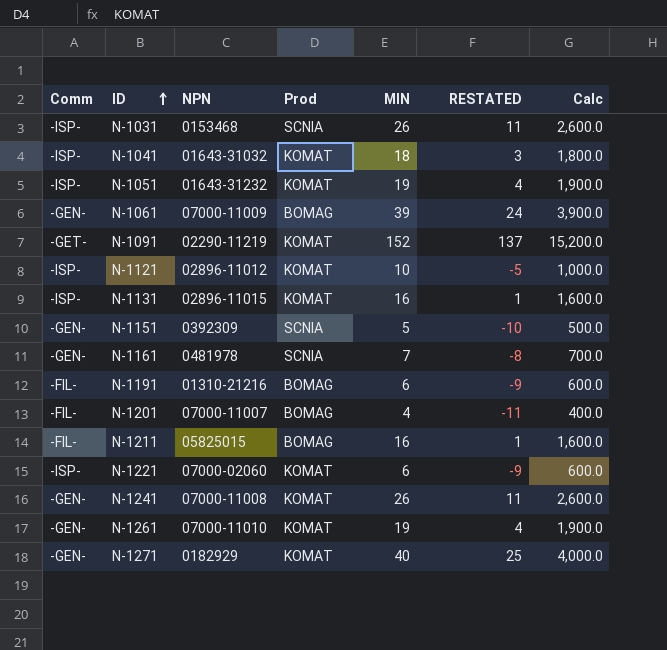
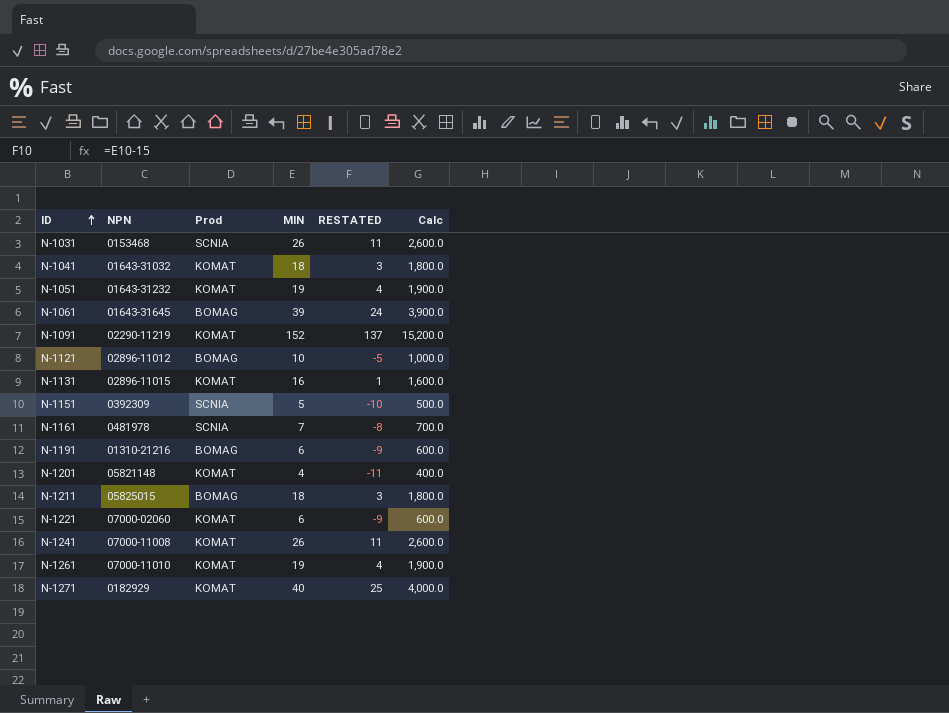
column Comm | position: 1 -> none
N-1061 | NPN: 07000-11009 -> 01643-31645
N-1121 | Prod: KOMAT -> BOMAG
N-1201 | NPN: 07000-11007 -> 05821148
N-1201 | Prod: BOMAG -> KOMAT
N-1211 | MIN: 16 -> 18
N-1211 | RESTATED: 1 -> 3
N-1211 | Calc: 1,600.0 -> 1,800.0

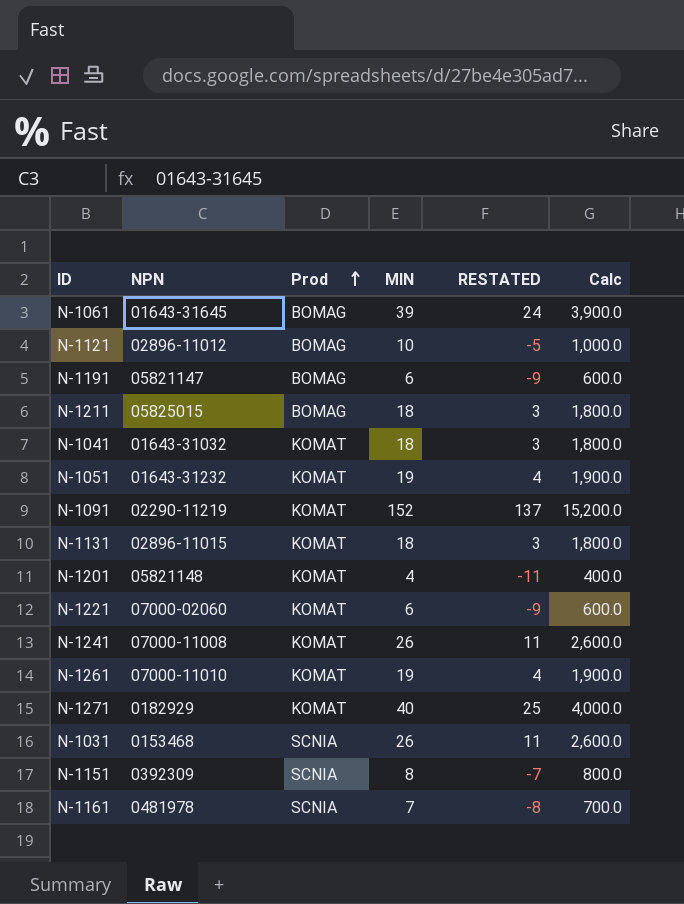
row order: ID ascending -> Prod ascending
N-1191 | NPN: 01310-21216 -> 05821147
N-1131 | MIN: 16 -> 18
N-1131 | RESTATED: 1 -> 3
N-1131 | Calc: 1,600.0 -> 1,800.0
N-1151 | MIN: 5 -> 8
N-1151 | RESTATED: -10 -> -7
N-1151 | Calc: 500.0 -> 800.0

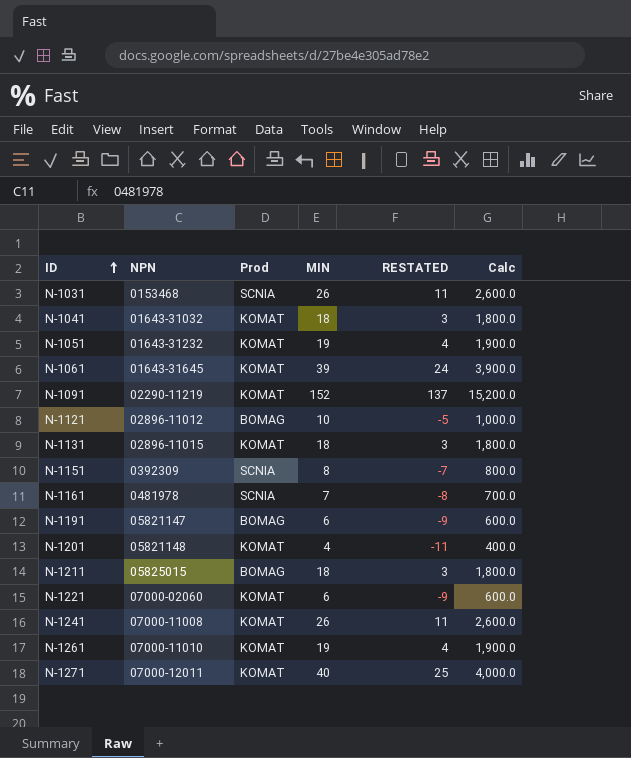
row order: Prod ascending -> ID ascending
N-1061 | Prod: BOMAG -> KOMAT
N-1271 | NPN: 0182929 -> 07000-12011

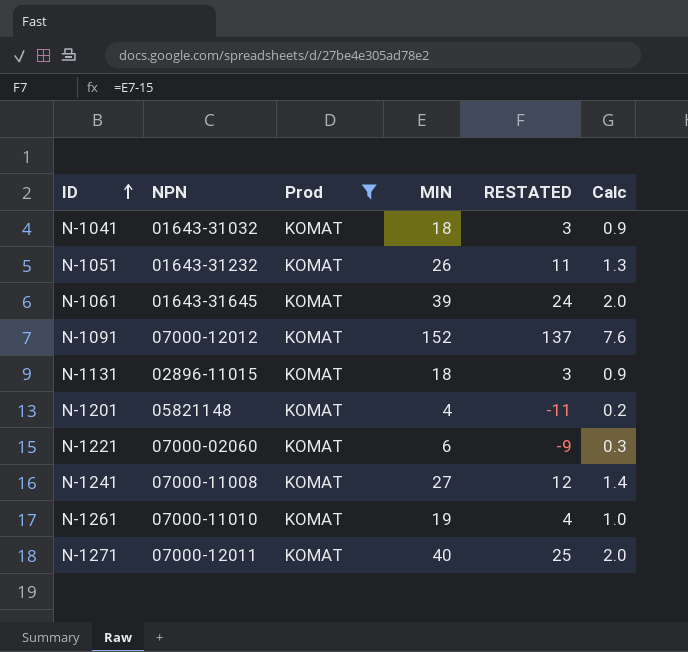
filter: none -> Prod = KOMAT
column Calc | formula: [MIN] * 100 -> [MIN] * 0.05
N-1051 | MIN: 19 -> 26
N-1051 | RESTATED: 4 -> 11
N-1091 | NPN: 02290-11219 -> 07000-12012
N-1241 | MIN: 26 -> 27
N-1241 | RESTATED: 11 -> 12

